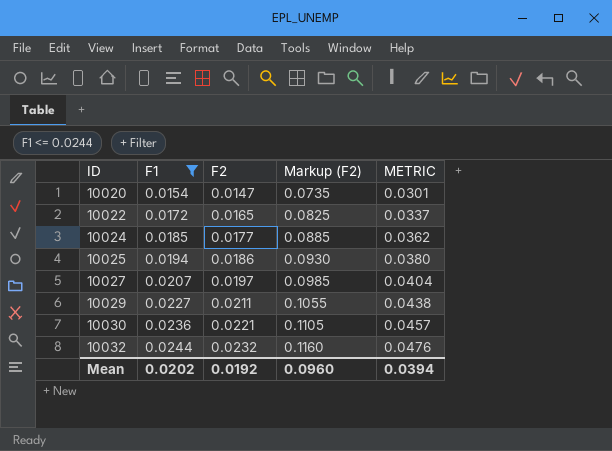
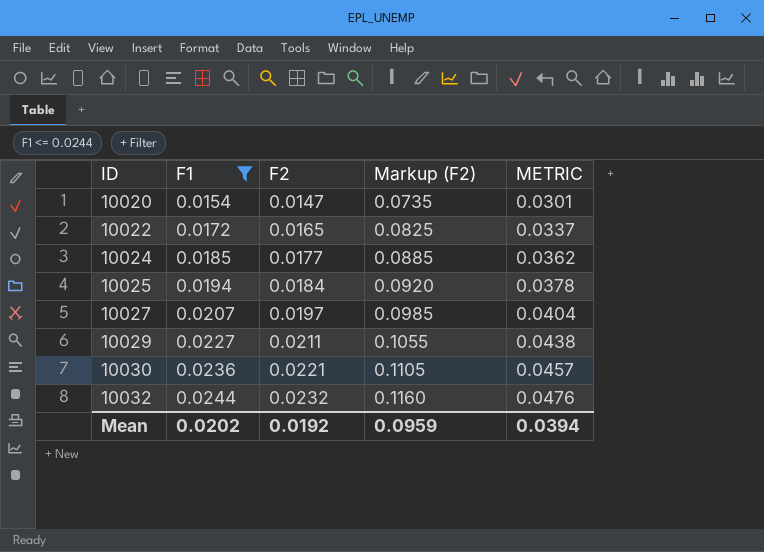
10025 | F2: 0.0186 -> 0.0184
10025 | Markup (F2): 0.0930 -> 0.0920
10025 | METRIC: 0.0380 -> 0.0378
Mean | Markup (F2): 0.0960 -> 0.0959

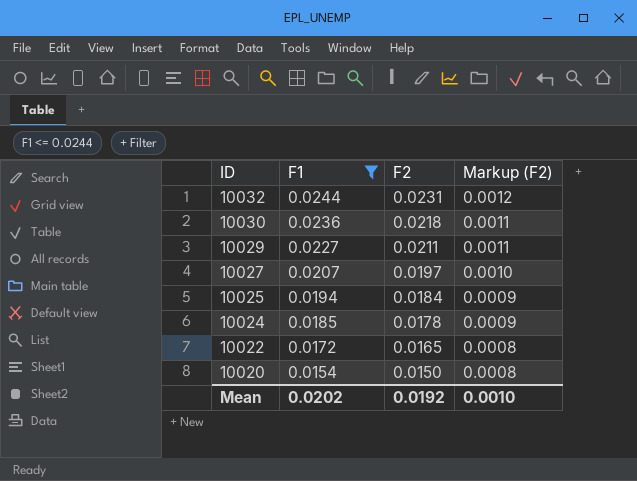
row order: ID ascending -> ID descending
column METRIC | formula: [F1] + [F2] -> none
column Markup (F2) | formula: [F2] * 5 -> [F2] * 0.05
10032 | F2: 0.0232 -> 0.0231
10030 | F2: 0.0221 -> 0.0218
10024 | F2: 0.0177 -> 0.0178
10020 | F2: 0.0147 -> 0.0150
Mean | Markup (F2): 0.0959 -> 0.0010

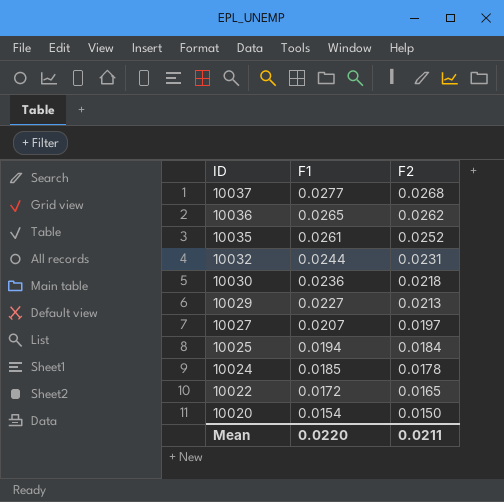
filter: F1 <= 0.0244 -> none
column Markup (F2) | formula: [F2] * 0.05 -> none
10029 | F2: 0.0211 -> 0.0213
Mean | F1: 0.0202 -> 0.0220
Mean | F2: 0.0192 -> 0.0211

